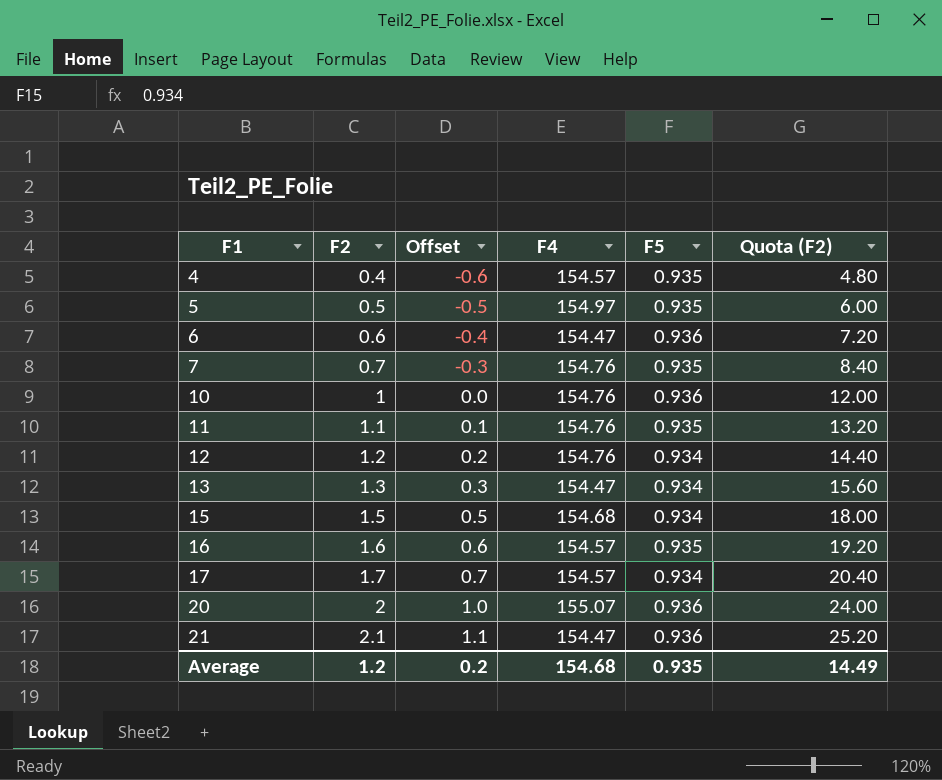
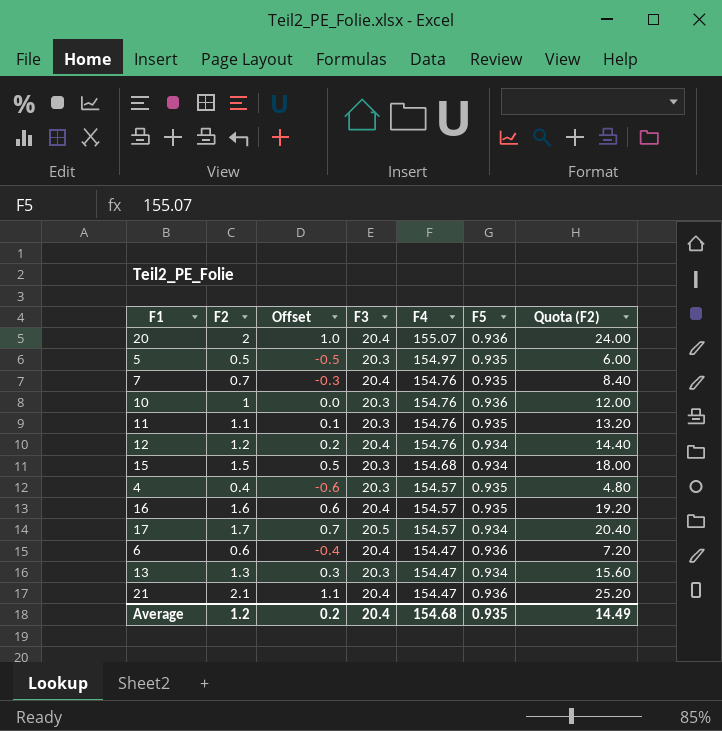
row order: F1 ascending -> F4 descending
column F3 | position: none -> 4

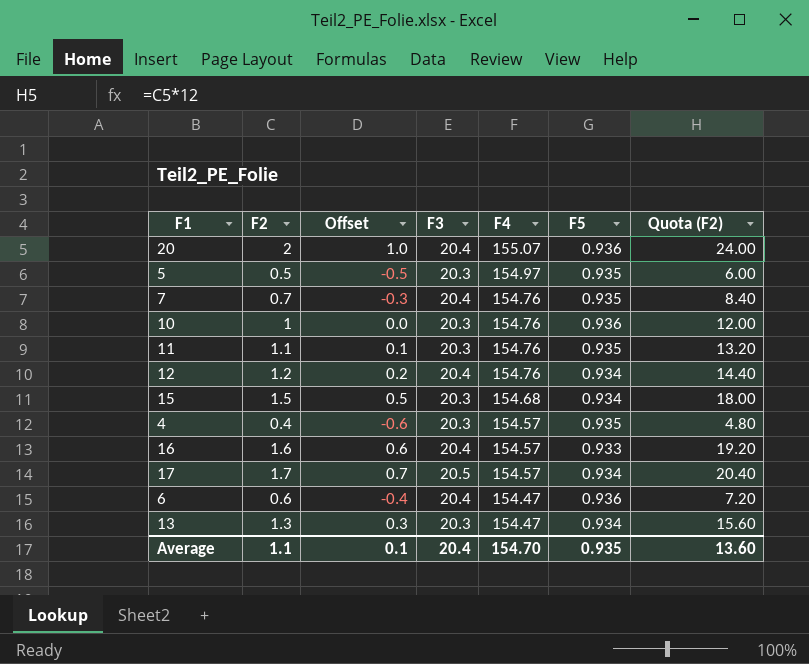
row 21: 2.1 | 1.1 | 20.4 | 154.47 | 0.936 | 25.20 -> none
16 | F5: 0.935 -> 0.933
Average | F2: 1.2 -> 1.1
Average | Offset: 0.2 -> 0.1
Average | F4: 154.68 -> 154.70
Average | Quota (F2): 14.49 -> 13.60

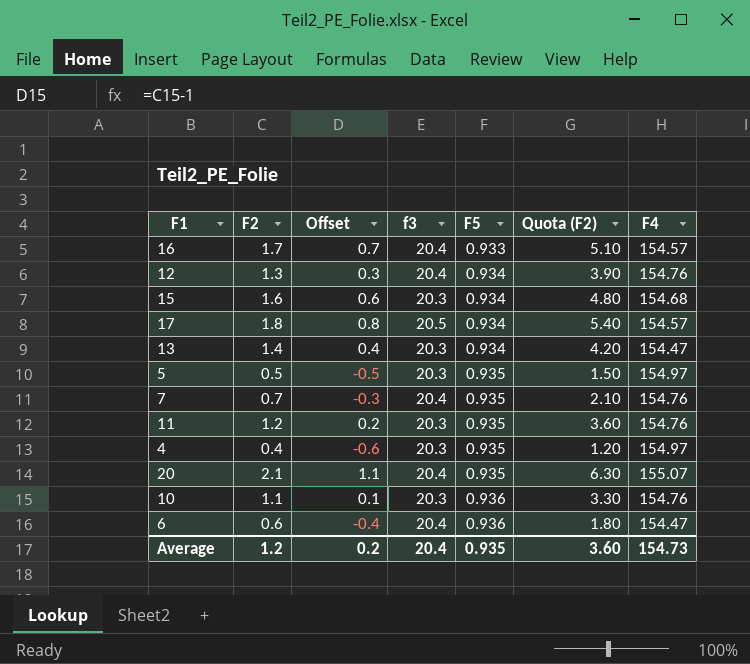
row order: F4 descending -> F5 ascending
column name: F3 -> f3
column Quota (F2) | formula: [F2] * 12 -> [F2] * 3
column F4 | position: 5 -> 7
16 | F2: 1.6 -> 1.7
16 | Offset: 0.6 -> 0.7
12 | F2: 1.2 -> 1.3
12 | Offset: 0.2 -> 0.3
15 | F2: 1.5 -> 1.6
15 | Offset: 0.5 -> 0.6
17 | F2: 1.7 -> 1.8
17 | Offset: 0.7 -> 0.8
13 | F2: 1.3 -> 1.4
13 | Offset: 0.3 -> 0.4
11 | F2: 1.1 -> 1.2
11 | Offset: 0.1 -> 0.2
4 | F4: 154.57 -> 154.97
20 | F2: 2 -> 2.1
20 | Offset: 1.0 -> 1.1
20 | F5: 0.936 -> 0.935
10 | F2: 1 -> 1.1
10 | Offset: 0.0 -> 0.1
Average | F2: 1.1 -> 1.2
Average | Offset: 0.1 -> 0.2
Average | Quota (F2): 13.60 -> 3.60
Average | F4: 154.70 -> 154.73

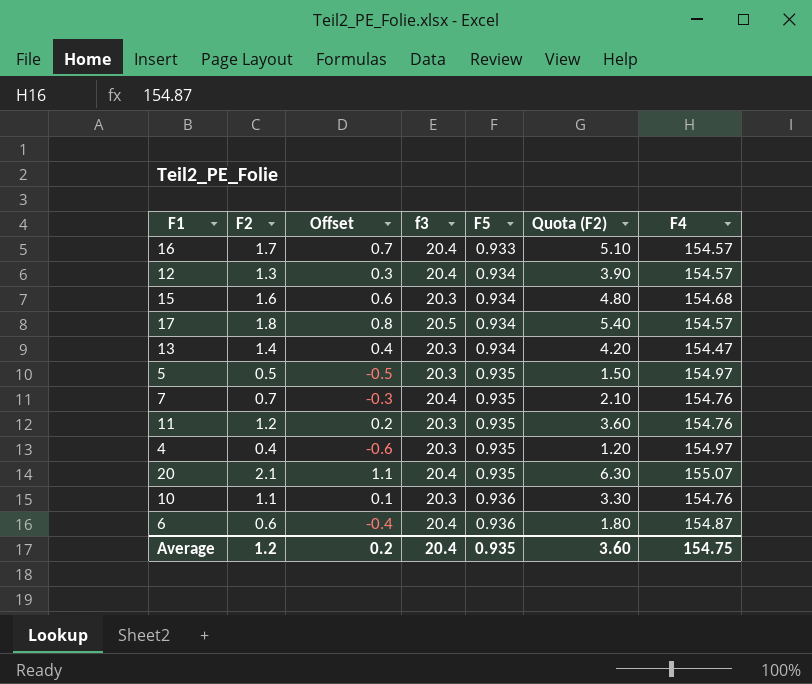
12 | F4: 154.76 -> 154.57
6 | F4: 154.47 -> 154.87
Average | F4: 154.73 -> 154.75

